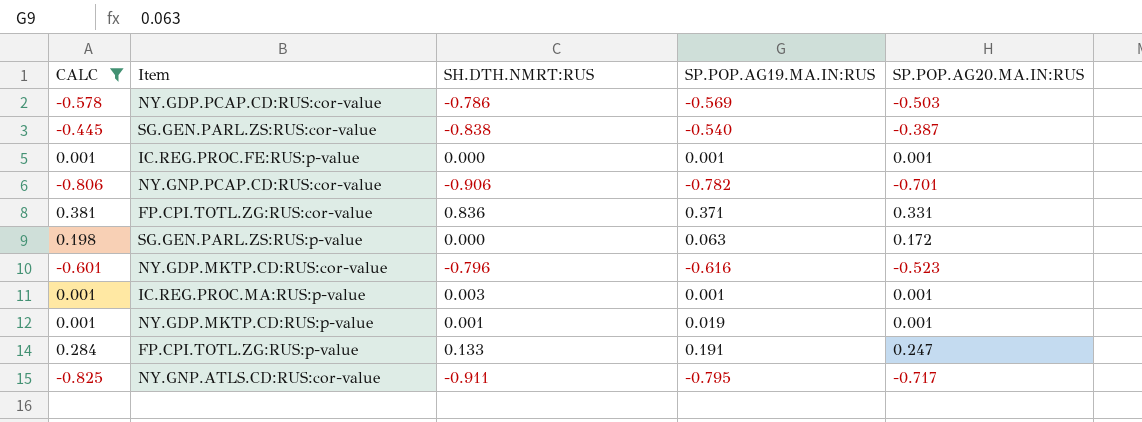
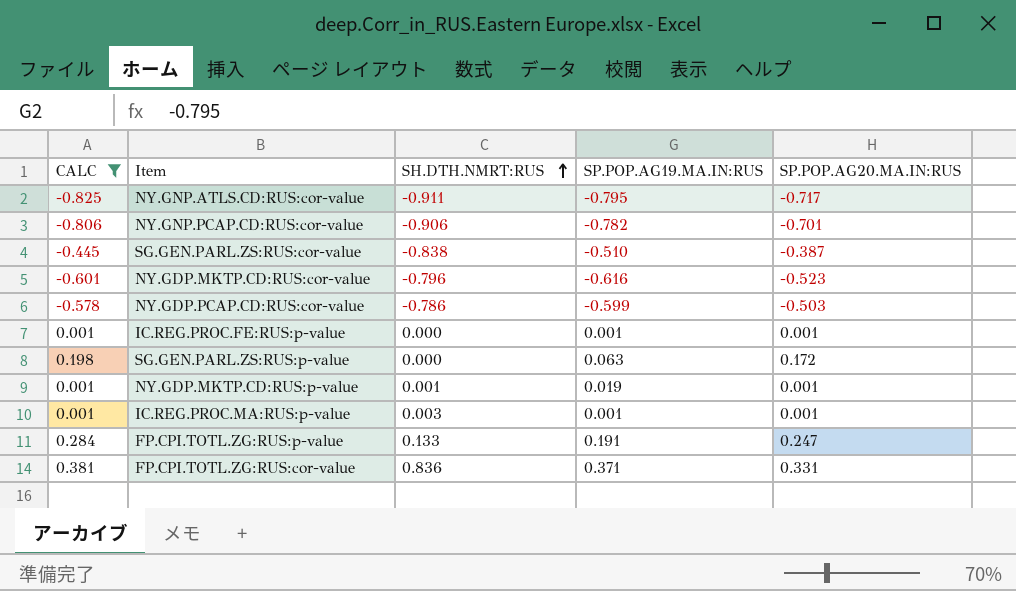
row order: none -> SH.DTH.NMRT:RUS ascending
SG.GEN.PARL.ZS:RUS:cor-value | SP.POP.AG19.MA.IN:RUS: -0.540 -> -0.510
NY.GDP.PCAP.CD:RUS:cor-value | SP.POP.AG19.MA.IN:RUS: -0.569 -> -0.599

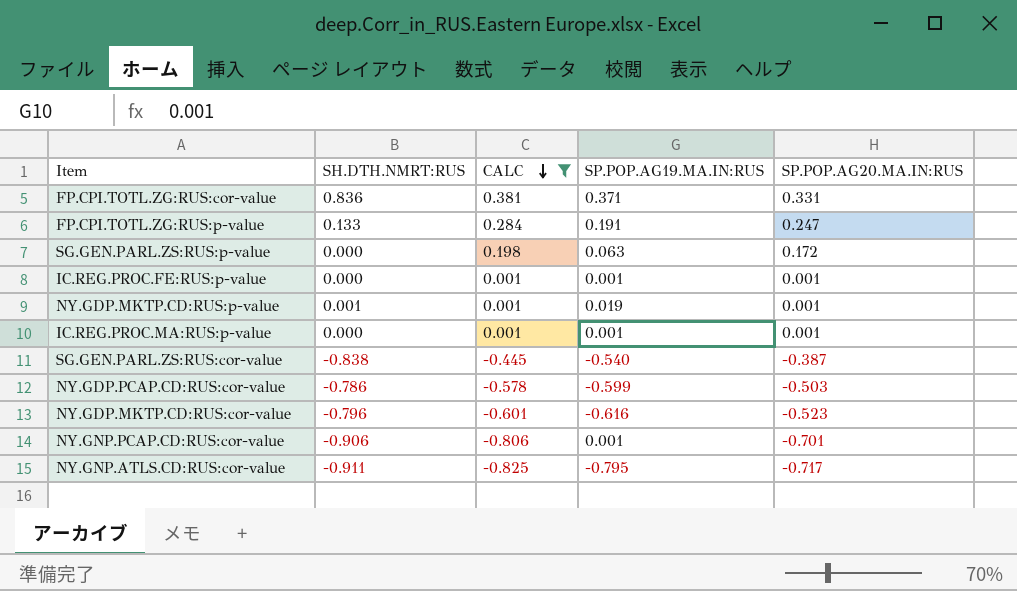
row order: SH.DTH.NMRT:RUS ascending -> CALC descending
column CALC | position: 1 -> 3
IC.REG.PROC.MA:RUS:p-value | SH.DTH.NMRT:RUS: 0.003 -> 0.000
SG.GEN.PARL.ZS:RUS:cor-value | SP.POP.AG19.MA.IN:RUS: -0.510 -> -0.540
NY.GNP.PCAP.CD:RUS:cor-value | SP.POP.AG19.MA.IN:RUS: -0.782 -> 0.001

